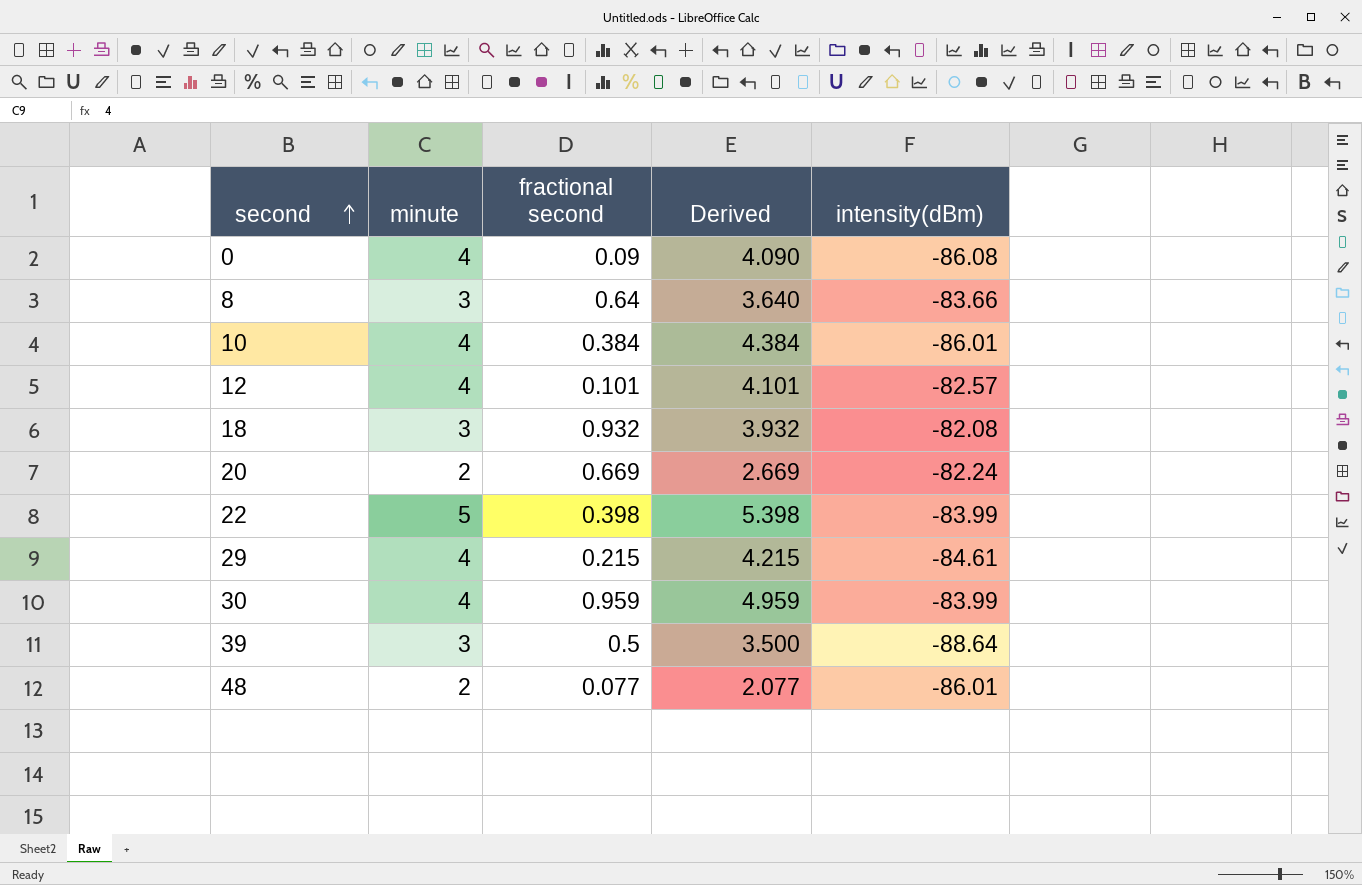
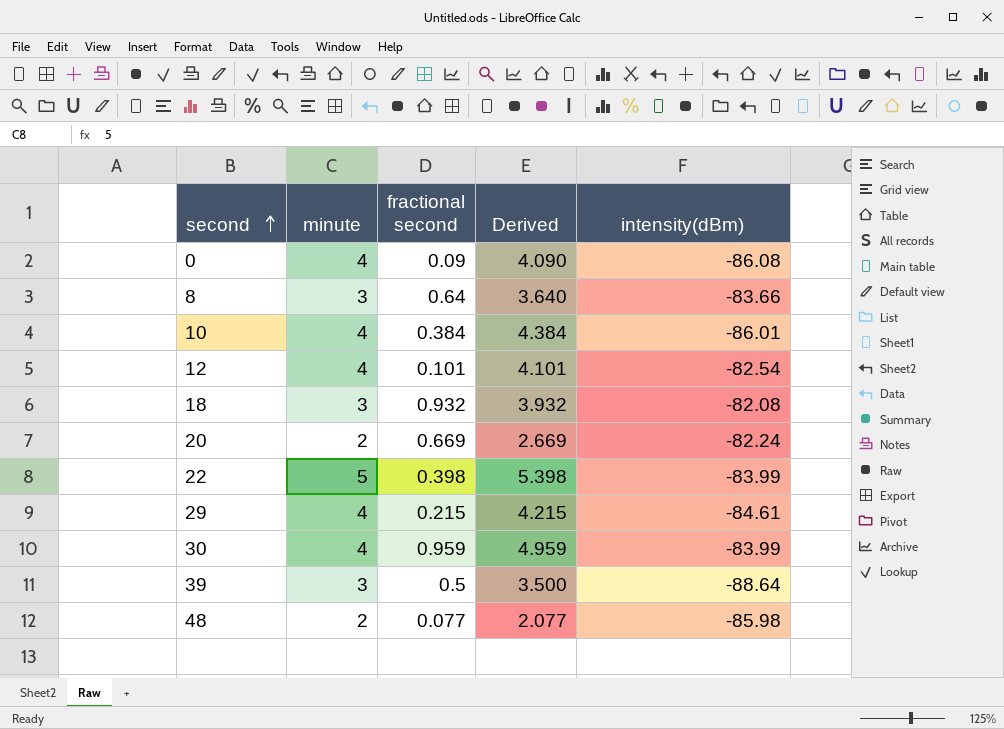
12 | intensity(dBm): -82.57 -> -82.54
48 | intensity(dBm): -86.01 -> -85.98

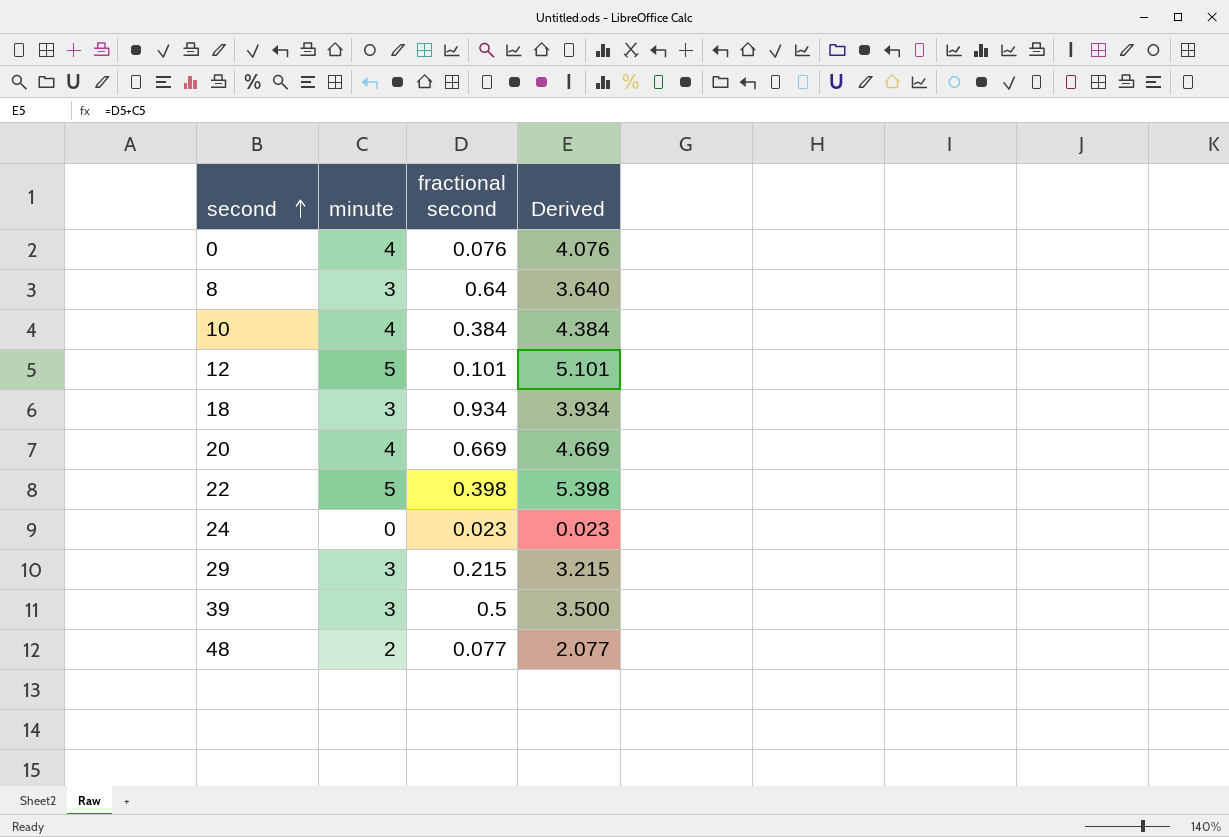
column intensity(dBm) | position: 5 -> none
row 30: 4 | 0.959 | 4.959 | -83.99 -> none
0 | fractional second: 0.09 -> 0.076
0 | Derived: 4.090 -> 4.076
12 | minute: 4 -> 5
12 | Derived: 4.101 -> 5.101
18 | fractional second: 0.932 -> 0.934
18 | Derived: 3.932 -> 3.934
20 | minute: 2 -> 4
20 | Derived: 2.669 -> 4.669
row 24: none -> 0 | 0.023 | 0.023
29 | minute: 4 -> 3
29 | Derived: 4.215 -> 3.215

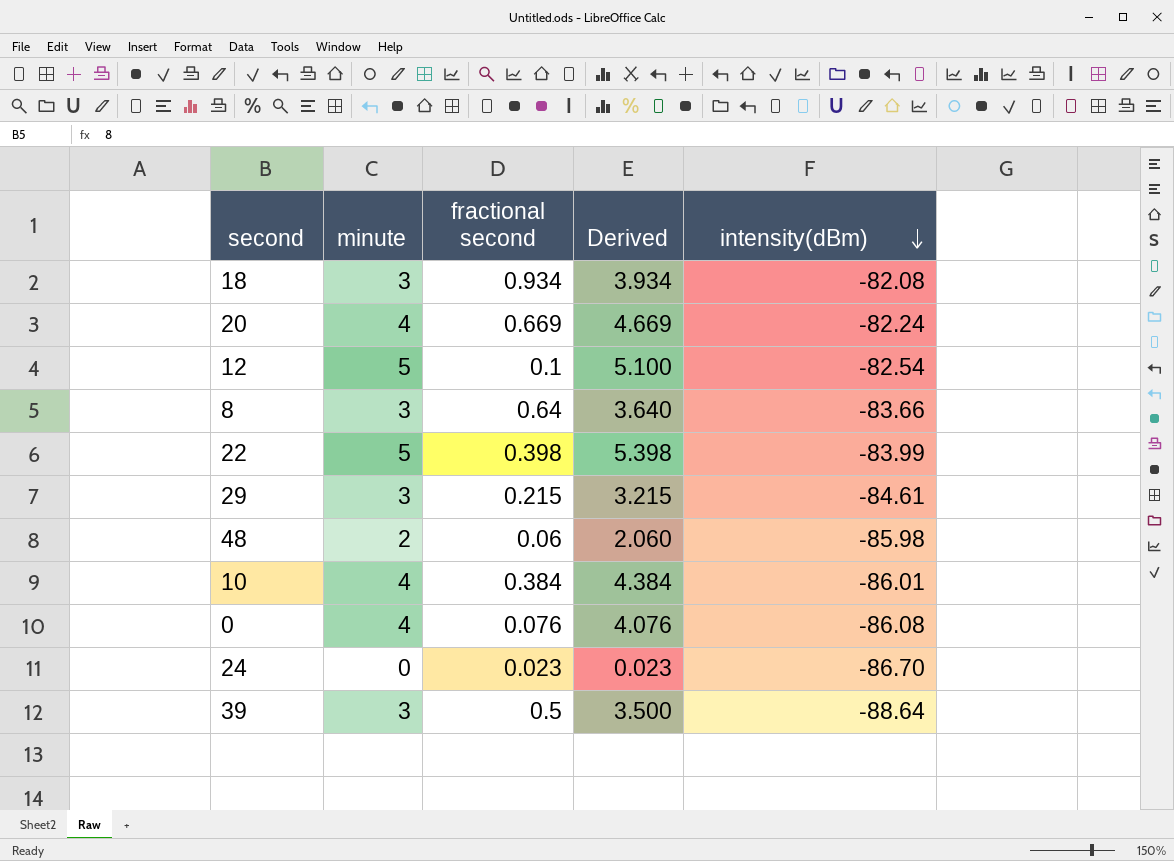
row order: second ascending -> intensity(dBm) descending
column intensity(dBm) | position: none -> 5
12 | fractional second: 0.101 -> 0.1
12 | Derived: 5.101 -> 5.100
48 | fractional second: 0.077 -> 0.06
48 | Derived: 2.077 -> 2.060

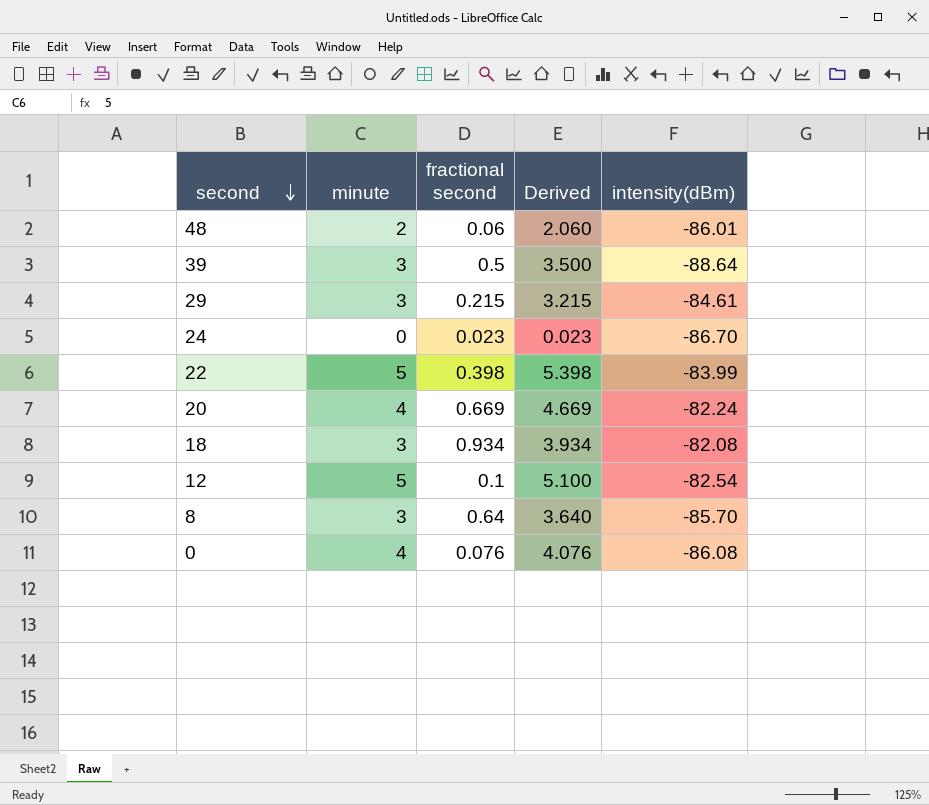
row order: intensity(dBm) descending -> second descending
row 10: 4 | 0.384 | 4.384 | -86.01 -> none
48 | intensity(dBm): -85.98 -> -86.01
8 | intensity(dBm): -83.66 -> -85.70

